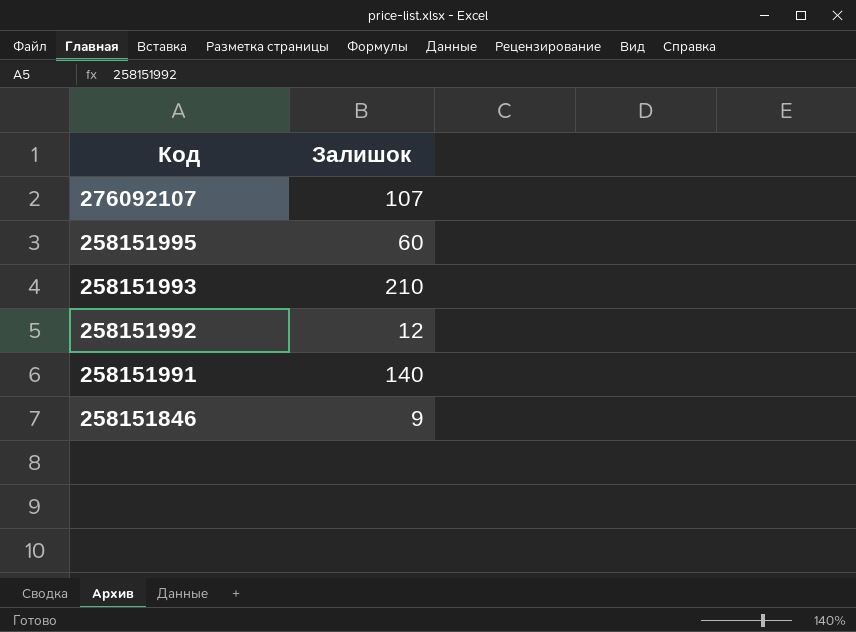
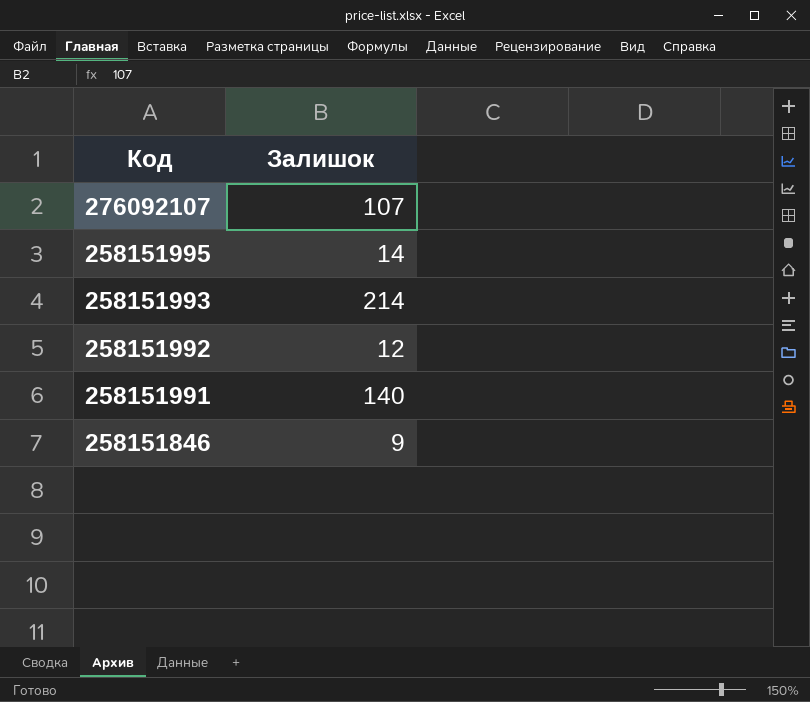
258151995 | Залишок: 60 -> 14
258151993 | Залишок: 210 -> 214

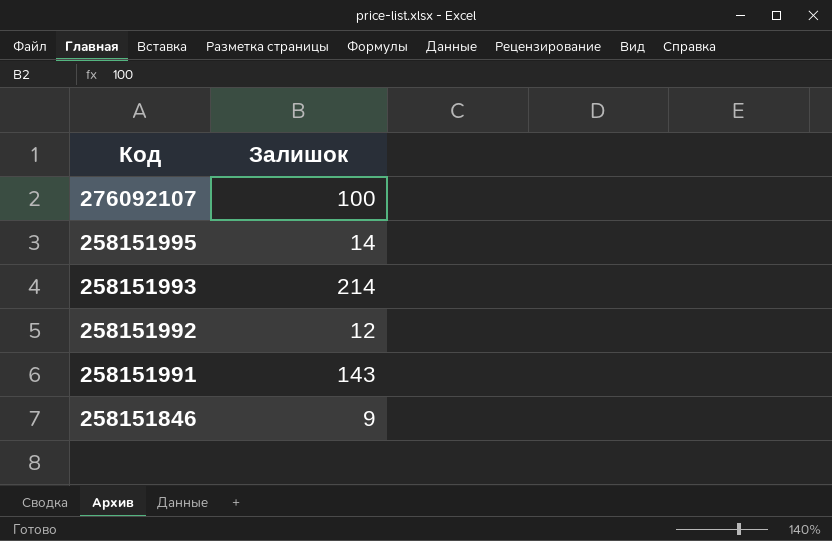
276092107 | Залишок: 107 -> 100
258151991 | Залишок: 140 -> 143

